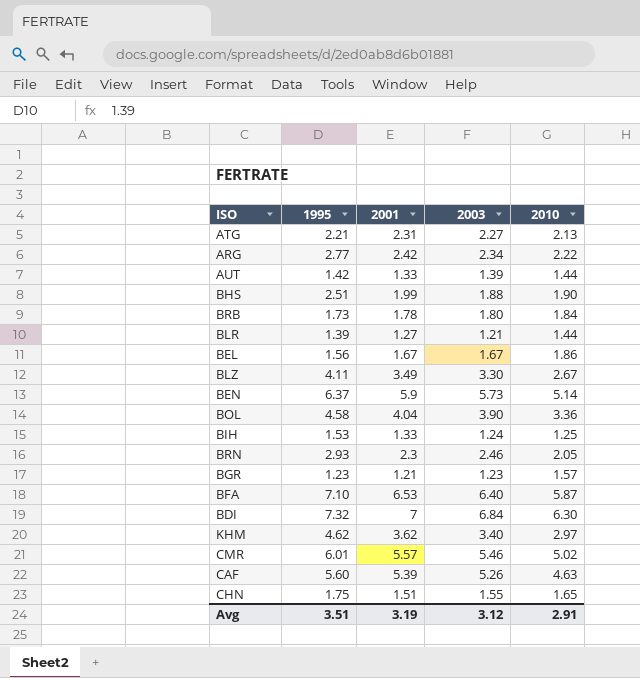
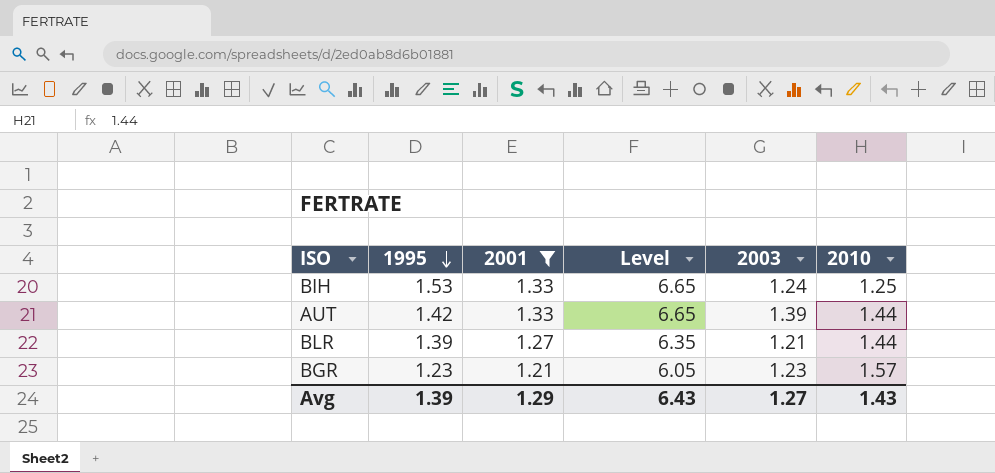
filter: none -> 2001 <= 1.33
row order: none -> 1995 descending
column Level | formula: none -> [2001] * 5
Avg | 1995: 3.51 -> 1.39
Avg | 2001: 3.19 -> 1.29
Avg | 2003: 3.12 -> 1.27
Avg | 2010: 2.91 -> 1.43

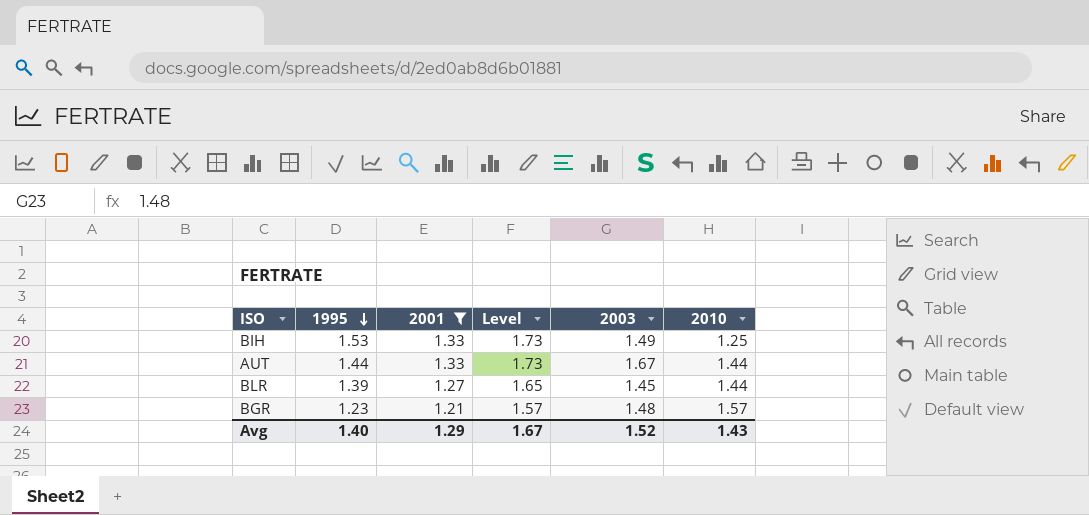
column Level | formula: [2001] * 5 -> [2001] * 1.3
BIH | 2003: 1.24 -> 1.49
AUT | 1995: 1.42 -> 1.44
AUT | 2003: 1.39 -> 1.67
BLR | 2003: 1.21 -> 1.45
BGR | 2003: 1.23 -> 1.48
Avg | 1995: 1.39 -> 1.40
Avg | Level: 6.43 -> 1.67
Avg | 2003: 1.27 -> 1.52

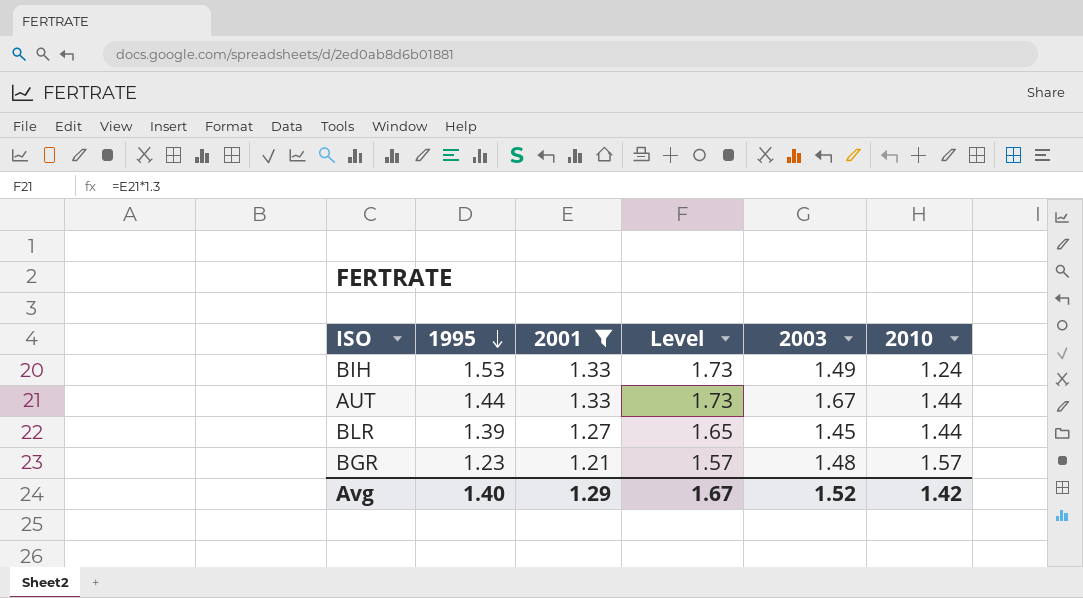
BIH | 2010: 1.25 -> 1.24
Avg | 2010: 1.43 -> 1.42

